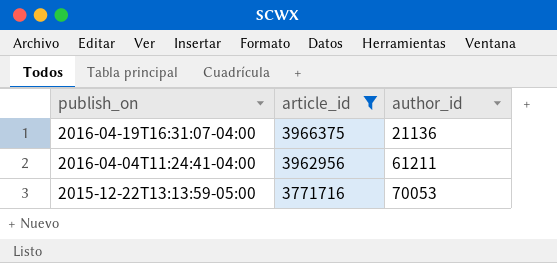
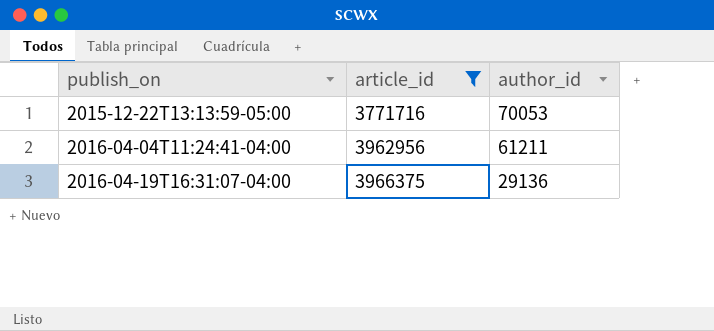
row order: publish_on descending -> publish_on ascending
2016-04-19T16:31:07-04:00 | author_id: 21136 -> 29136

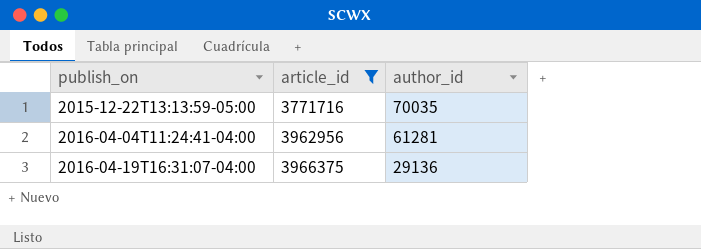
2015-12-22T13:13:59-05:00 | author_id: 70053 -> 70035
2016-04-04T11:24:41-04:00 | author_id: 61211 -> 61281

